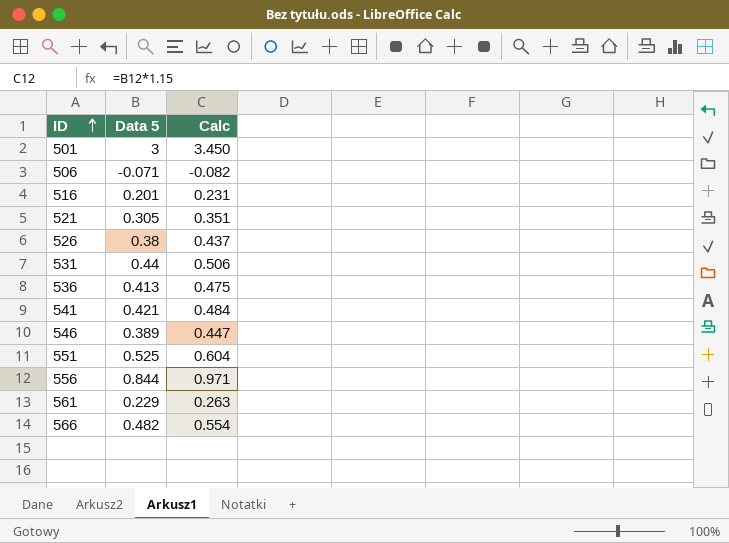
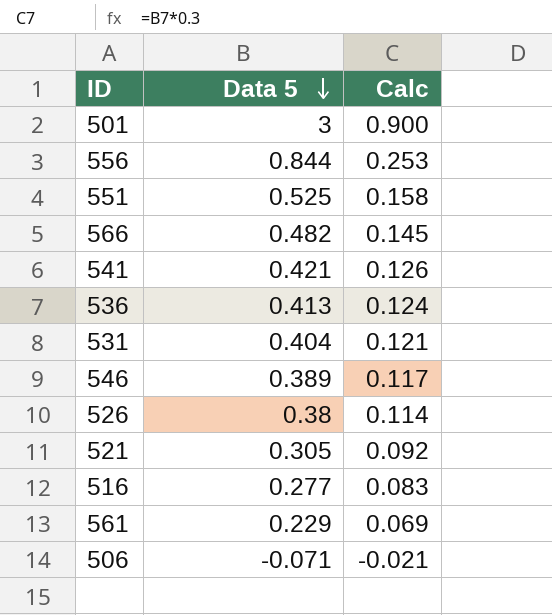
row order: ID ascending -> Data 5 descending
column Calc | formula: [Data 5] * 1.15 -> [Data 5] * 0.3
531 | Data 5: 0.44 -> 0.404
516 | Data 5: 0.201 -> 0.277

